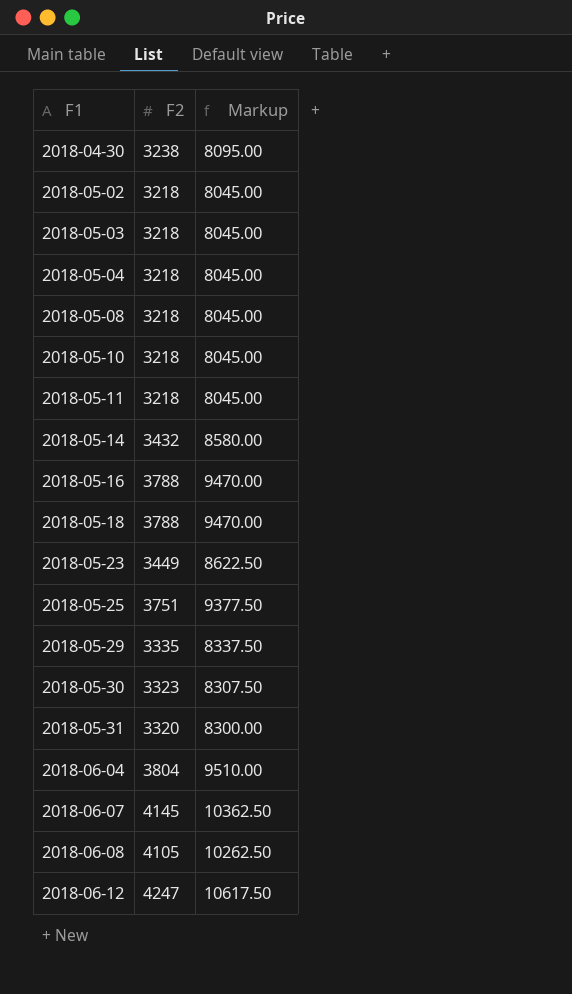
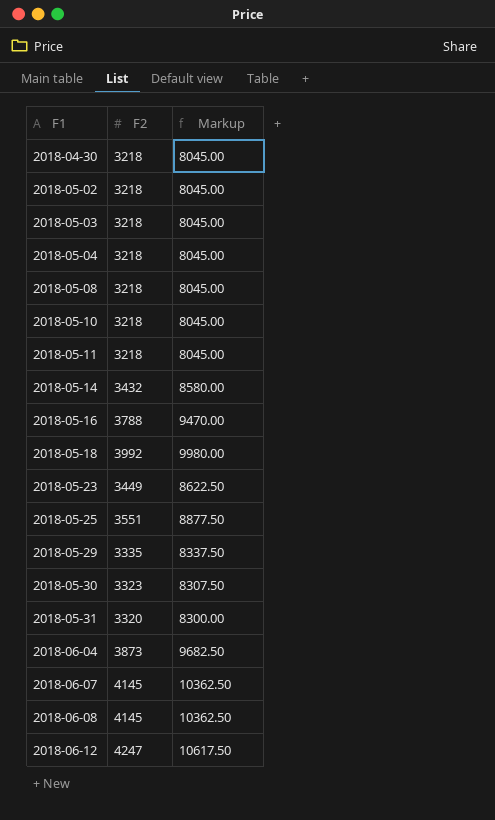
2018-04-30 | F2: 3238 -> 3218
2018-04-30 | Markup: 8095.00 -> 8045.00
2018-05-18 | F2: 3788 -> 3992
2018-05-18 | Markup: 9470.00 -> 9980.00
2018-05-25 | F2: 3751 -> 3551
2018-05-25 | Markup: 9377.50 -> 8877.50
2018-06-04 | F2: 3804 -> 3873
2018-06-04 | Markup: 9510.00 -> 9682.50
2018-06-08 | F2: 4105 -> 4145
2018-06-08 | Markup: 10262.50 -> 10362.50

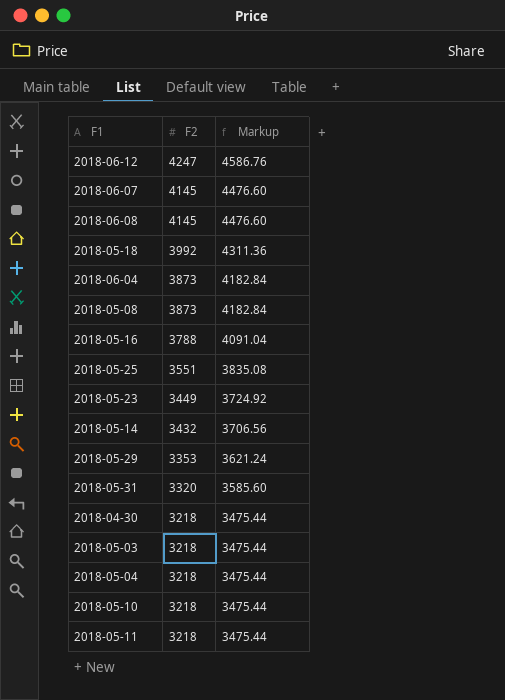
row order: F1 ascending -> F2 descending
column Markup | formula: [F2] * 2.5 -> [F2] * 1.08
row 2018-05-02: 3218 | 8045.00 -> none
row 2018-05-30: 3323 | 8307.50 -> none
2018-05-08 | F2: 3218 -> 3873
2018-05-29 | F2: 3335 -> 3353

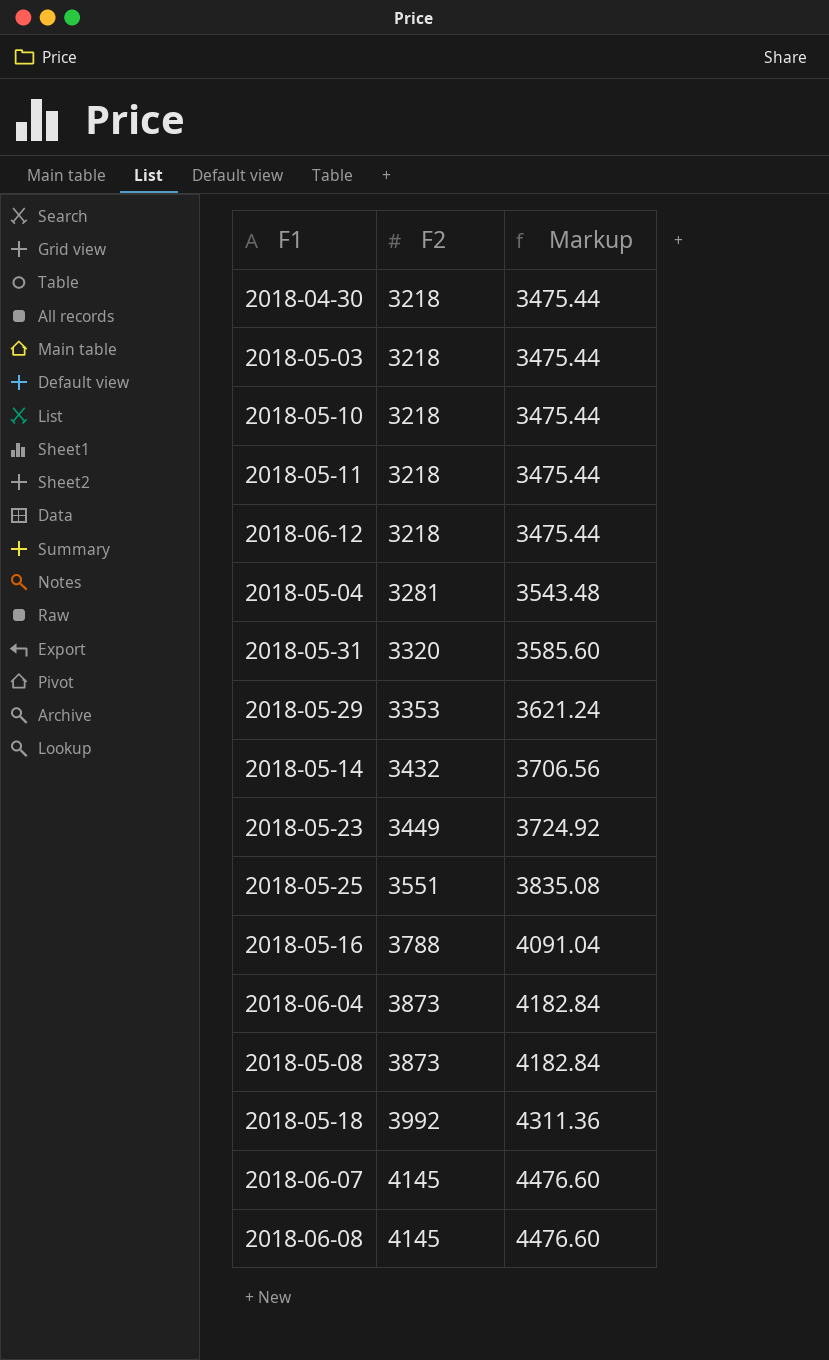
row order: F2 descending -> F2 ascending
2018-06-12 | F2: 4247 -> 3218
2018-06-12 | Markup: 4586.76 -> 3475.44
2018-05-04 | F2: 3218 -> 3281
2018-05-04 | Markup: 3475.44 -> 3543.48

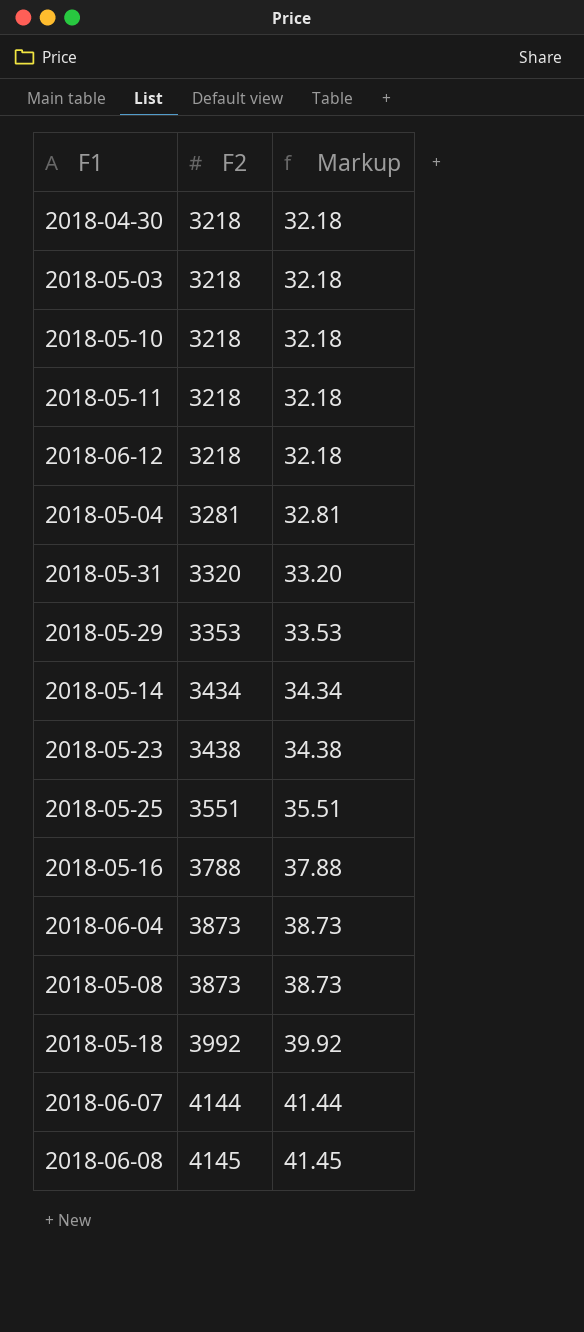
column Markup | formula: [F2] * 1.08 -> [F2] * 0.01
2018-05-14 | F2: 3432 -> 3434
2018-05-23 | F2: 3449 -> 3438
2018-06-07 | F2: 4145 -> 4144

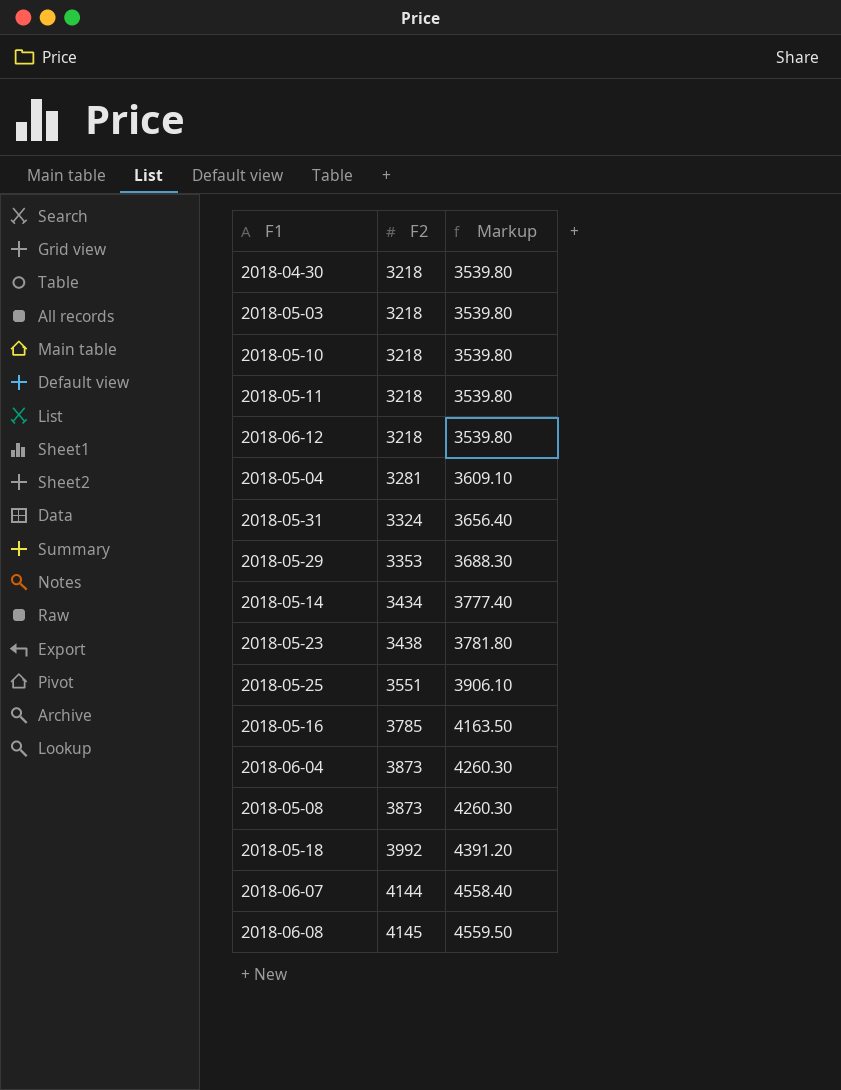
column Markup | formula: [F2] * 0.01 -> [F2] * 1.1
2018-05-31 | F2: 3320 -> 3324
2018-05-16 | F2: 3788 -> 3785

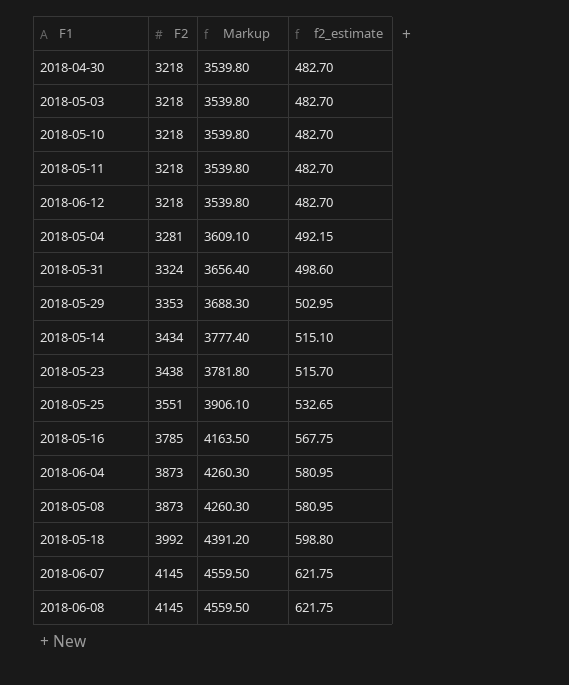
column f2_estimate | formula: none -> [F2] * 0.15
2018-06-07 | F2: 4144 -> 4145
2018-06-07 | Markup: 4558.40 -> 4559.50

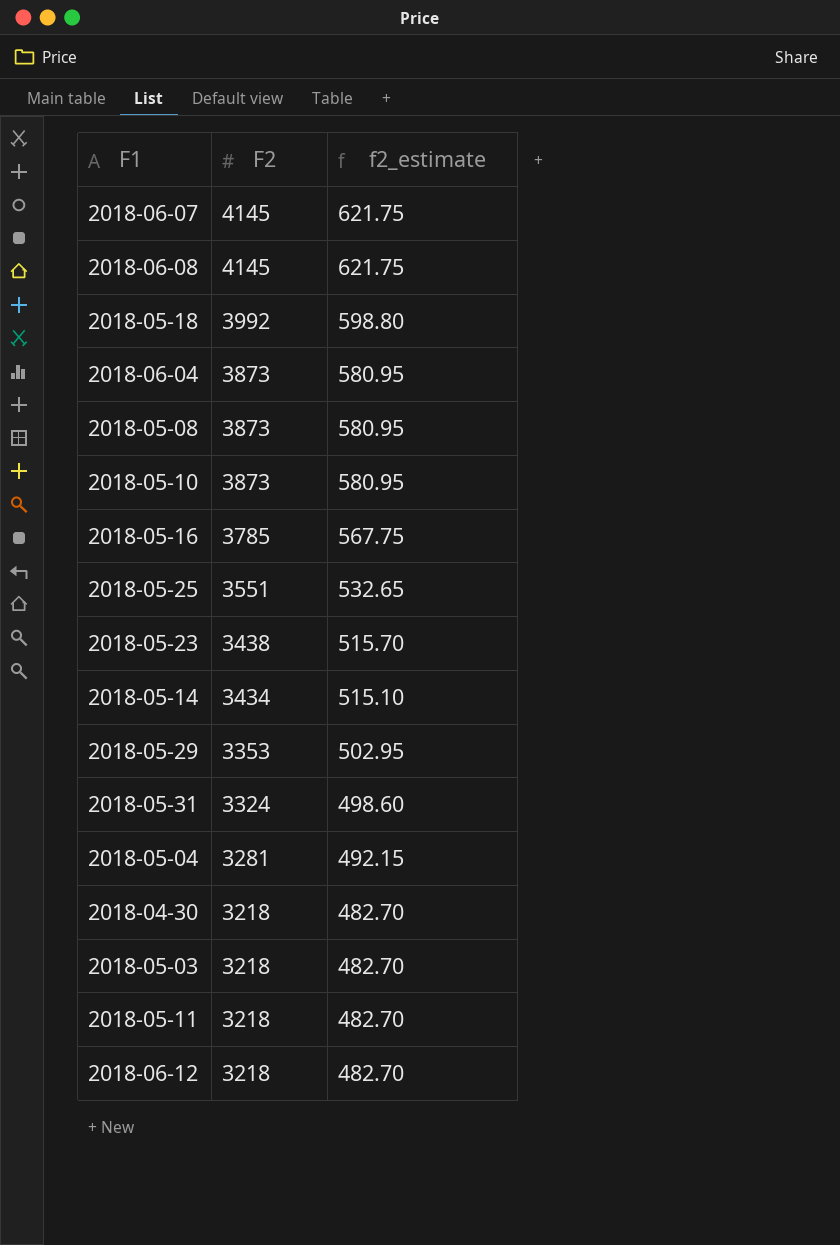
row order: F2 ascending -> F2 descending
column Markup | formula: [F2] * 1.1 -> none
2018-05-10 | F2: 3218 -> 3873
2018-05-10 | f2_estimate: 482.70 -> 580.95

